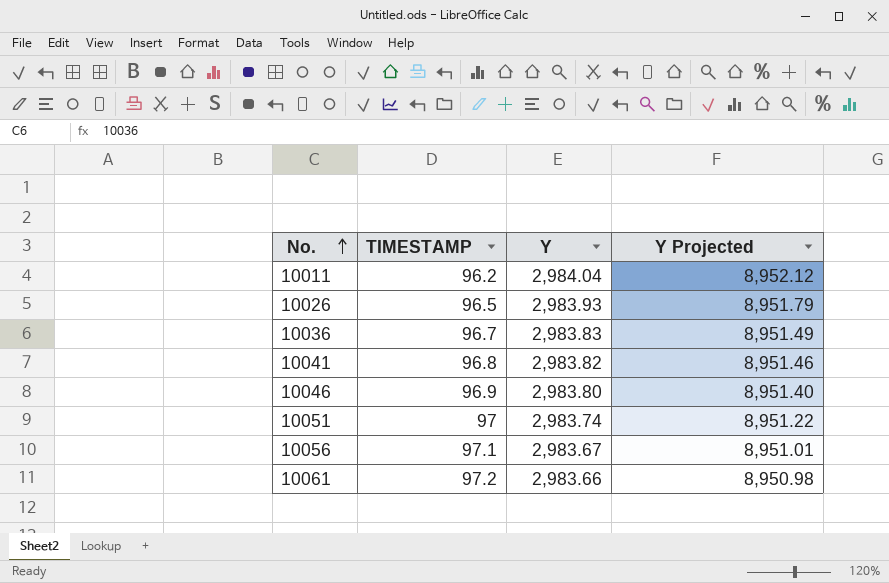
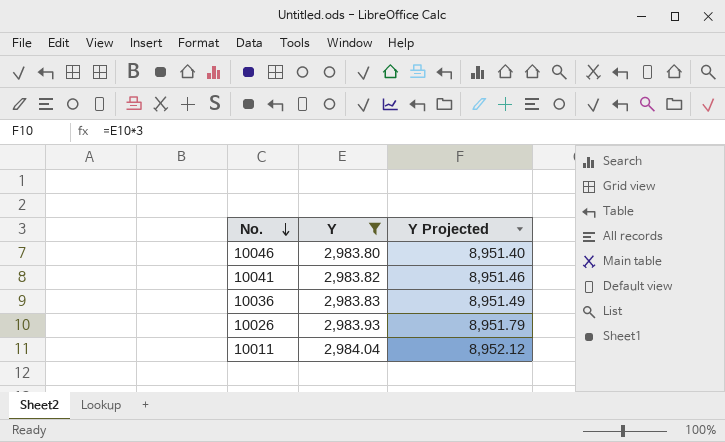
filter: none -> Y >= 2,983.80
row order: No. ascending -> No. descending
column TIMESTAMP | position: 2 -> none

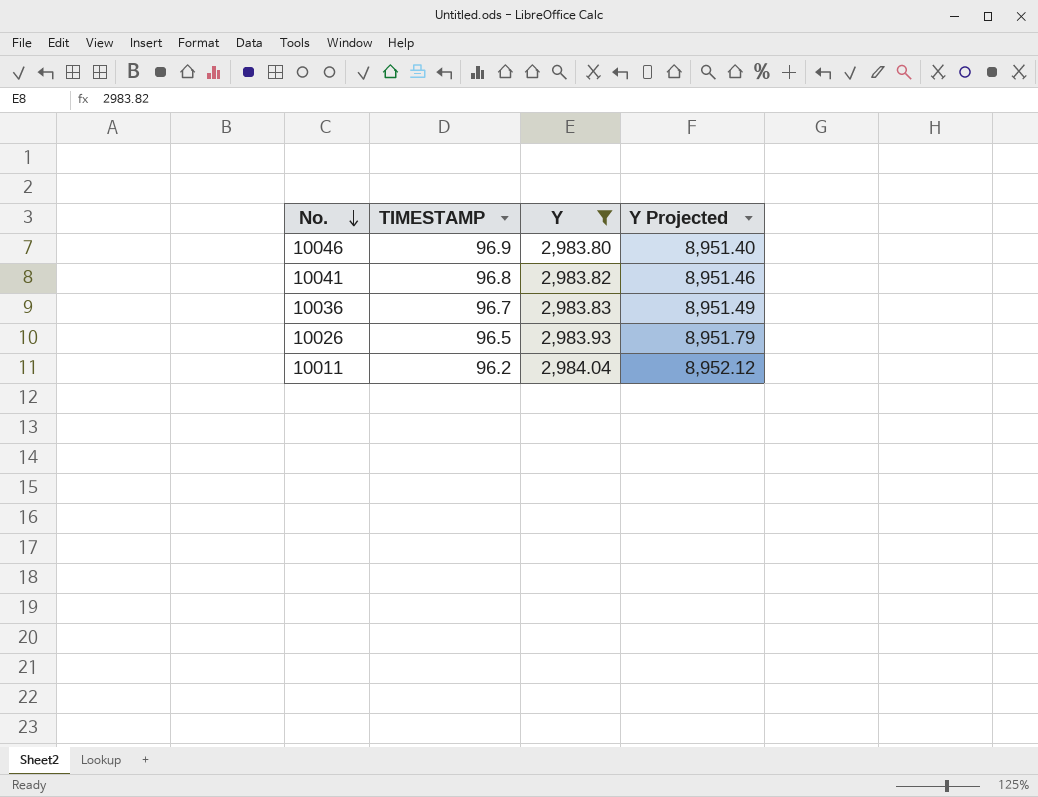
column TIMESTAMP | position: none -> 2

